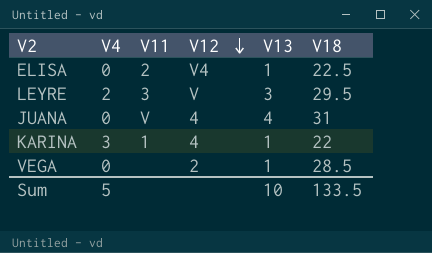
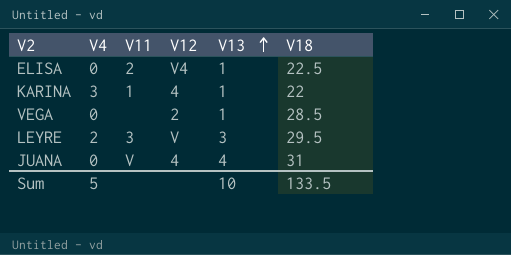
row order: V12 descending -> V13 ascending

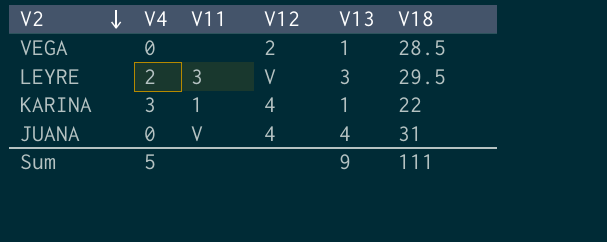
row order: V13 ascending -> V2 descending
row ELISA: 0 | 2 | V4 | 1 | 22.5 -> none
Sum | V13: 10 -> 9
Sum | V18: 133.5 -> 111

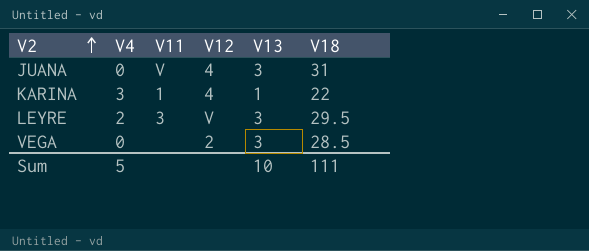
row order: V2 descending -> V2 ascending
JUANA | V13: 4 -> 3
VEGA | V13: 1 -> 3
Sum | V13: 9 -> 10

